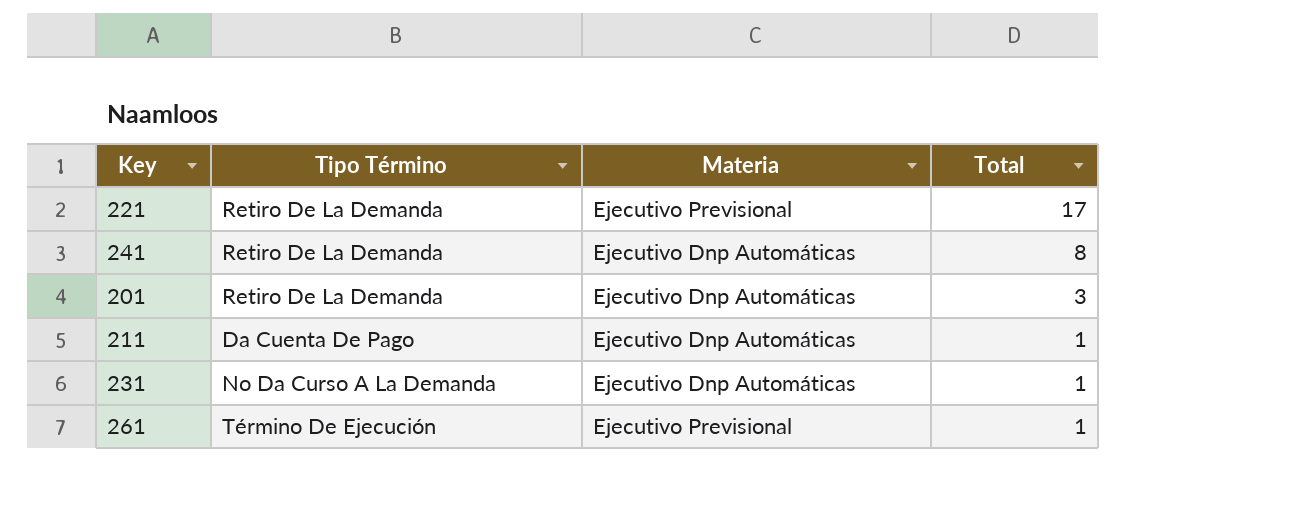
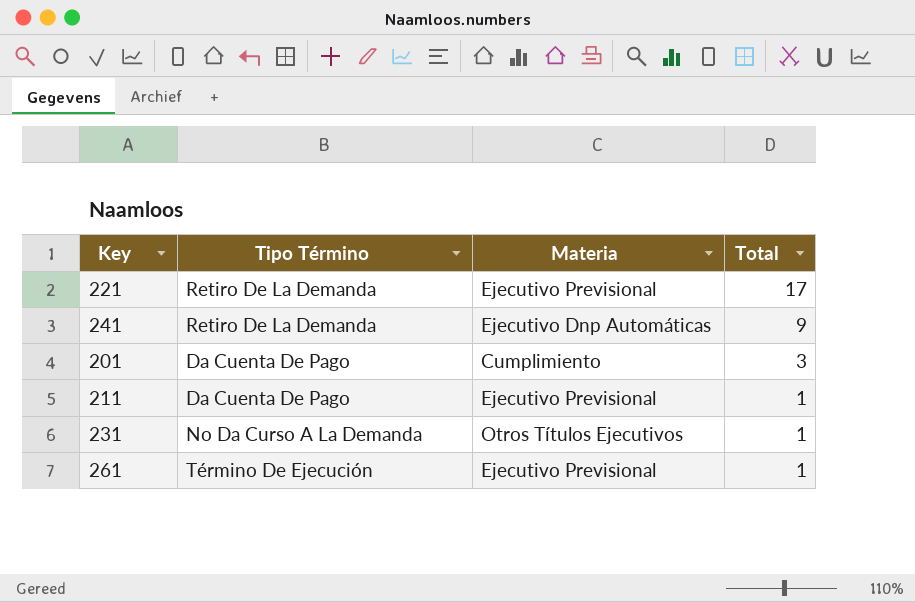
241 | Total: 8 -> 9
201 | Tipo Término: Retiro De La Demanda -> Da Cuenta De Pago
201 | Materia: Ejecutivo Dnp Automáticas -> Cumplimiento
211 | Materia: Ejecutivo Dnp Automáticas -> Ejecutivo Previsional
231 | Materia: Ejecutivo Dnp Automáticas -> Otros Títulos Ejecutivos

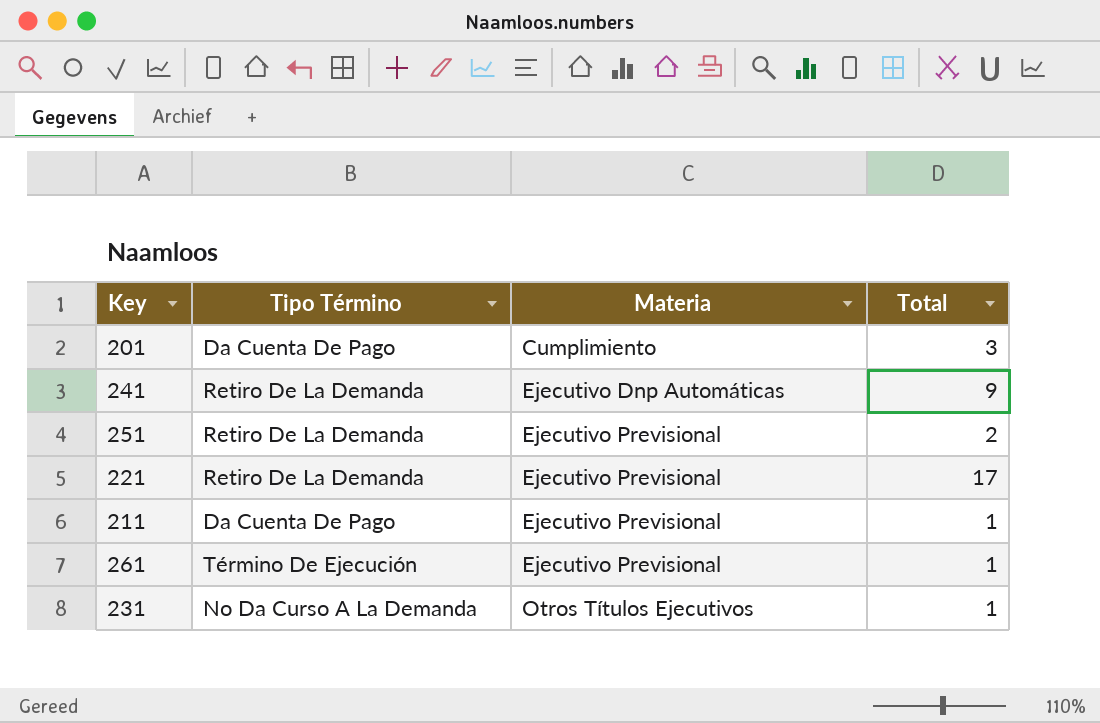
row order: Total descending -> Materia ascending
row 251: none -> Retiro De La Demanda | Ejecutivo Previsional | 2

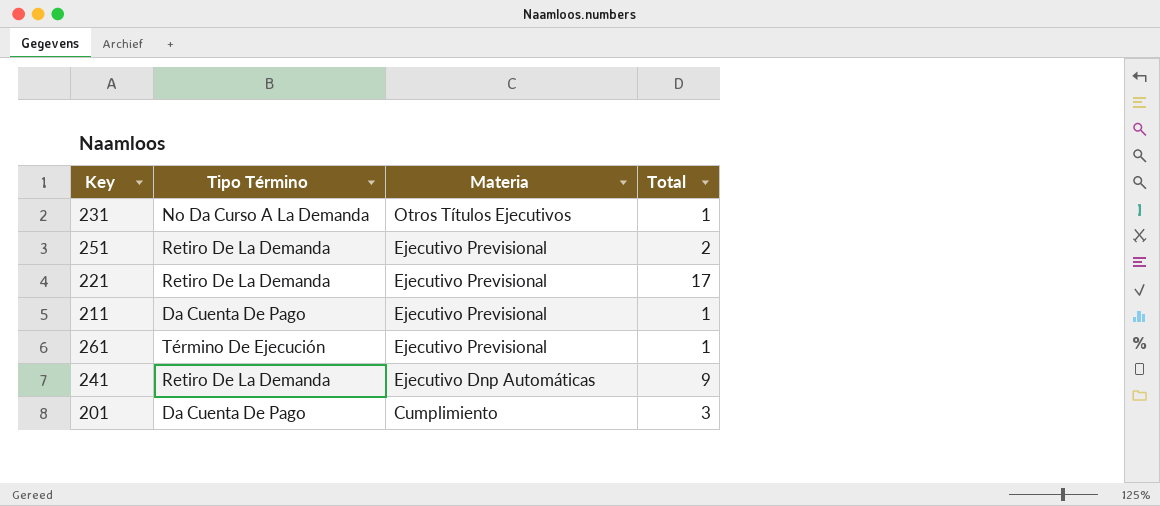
row order: Materia ascending -> Materia descending

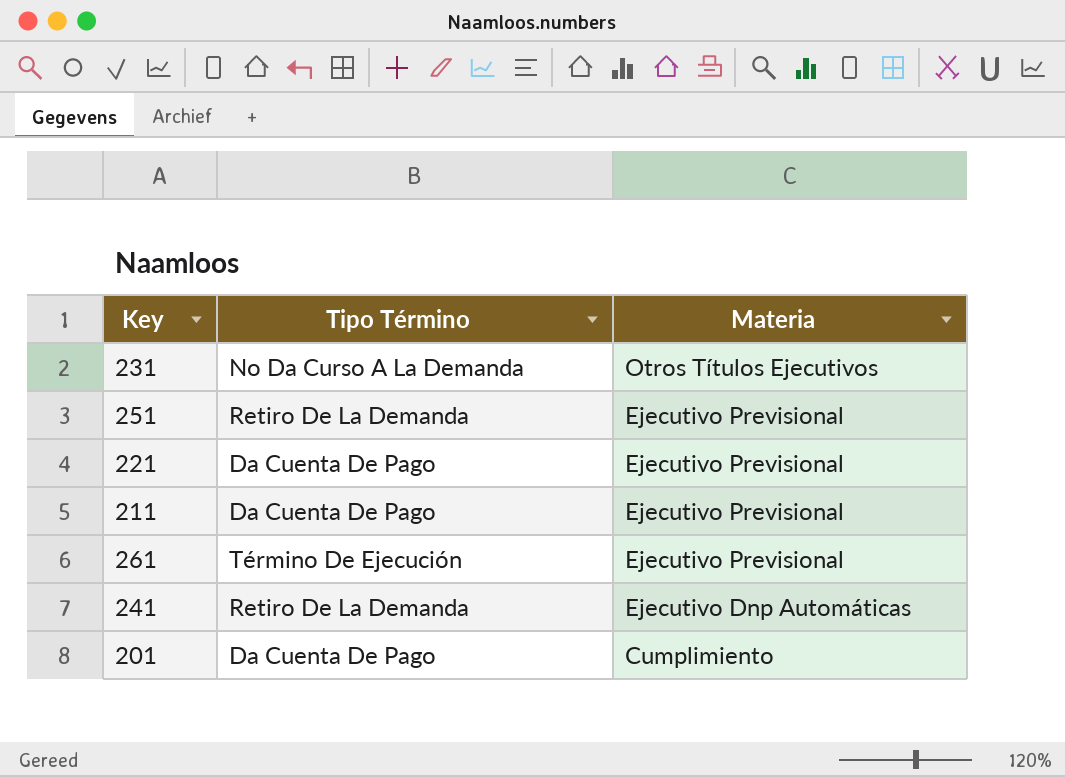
column Total | position: 4 -> none
221 | Tipo Término: Retiro De La Demanda -> Da Cuenta De Pago

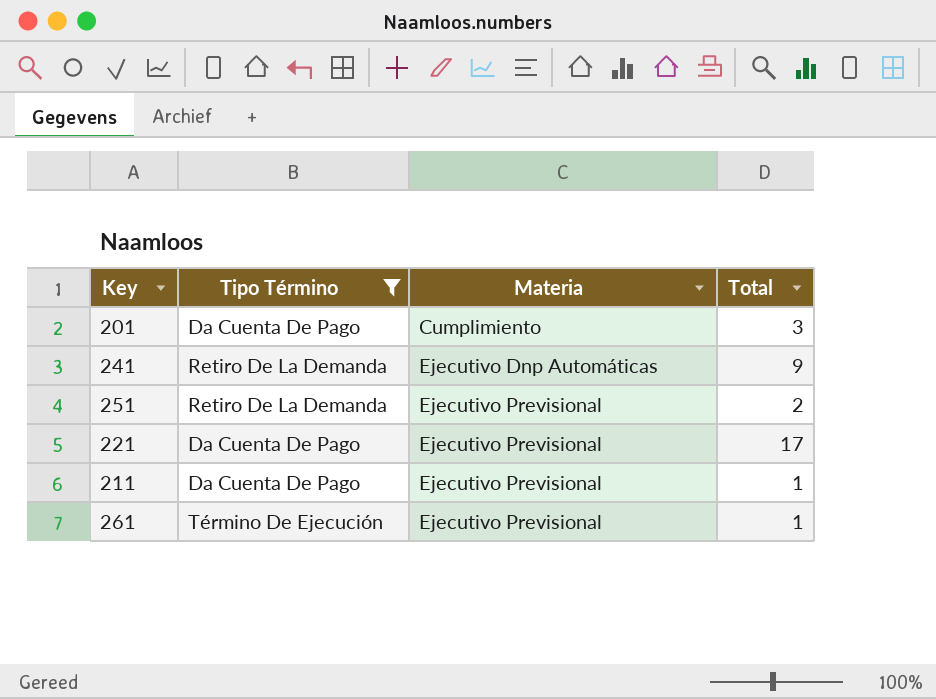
filter: none -> Tipo Término != No Da Curso A La Demanda
row order: Materia descending -> Materia ascending
column Total | position: none -> 4

